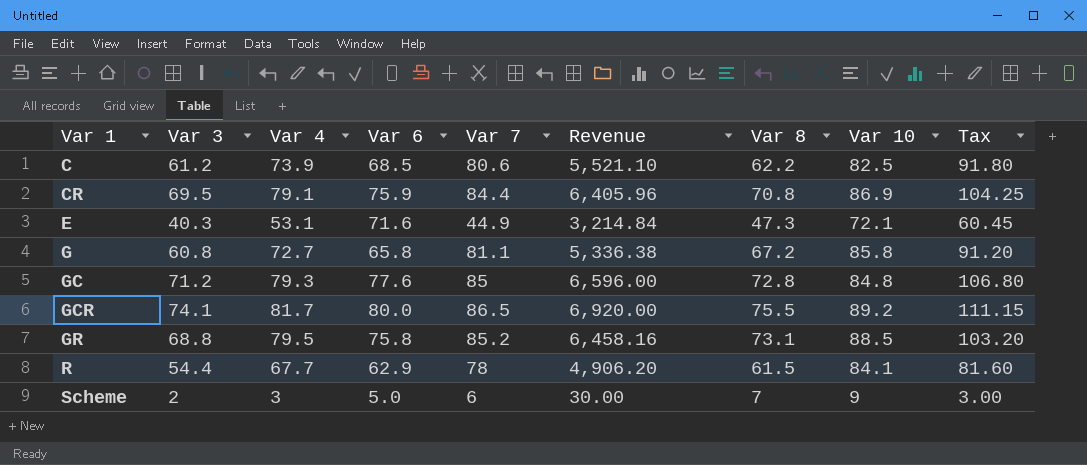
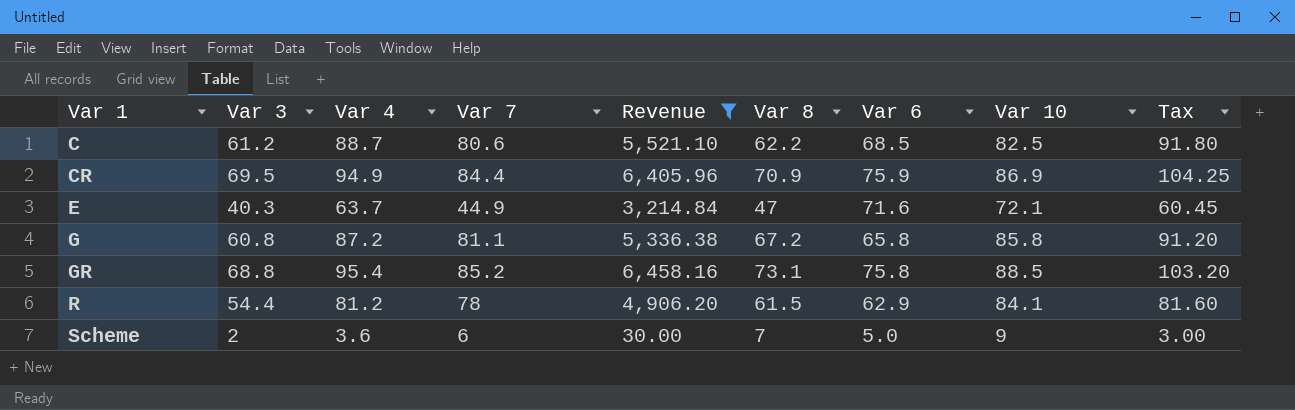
filter: none -> Revenue <= 6,458.16
column Var 6 | position: 4 -> 7
C | Var 4: 73.9 -> 88.7
CR | Var 4: 79.1 -> 94.9
CR | Var 8: 70.8 -> 70.9
E | Var 4: 53.1 -> 63.7
E | Var 8: 47.3 -> 47
G | Var 4: 72.7 -> 87.2
GR | Var 4: 79.5 -> 95.4
R | Var 4: 67.7 -> 81.2
Scheme | Var 4: 3 -> 3.6

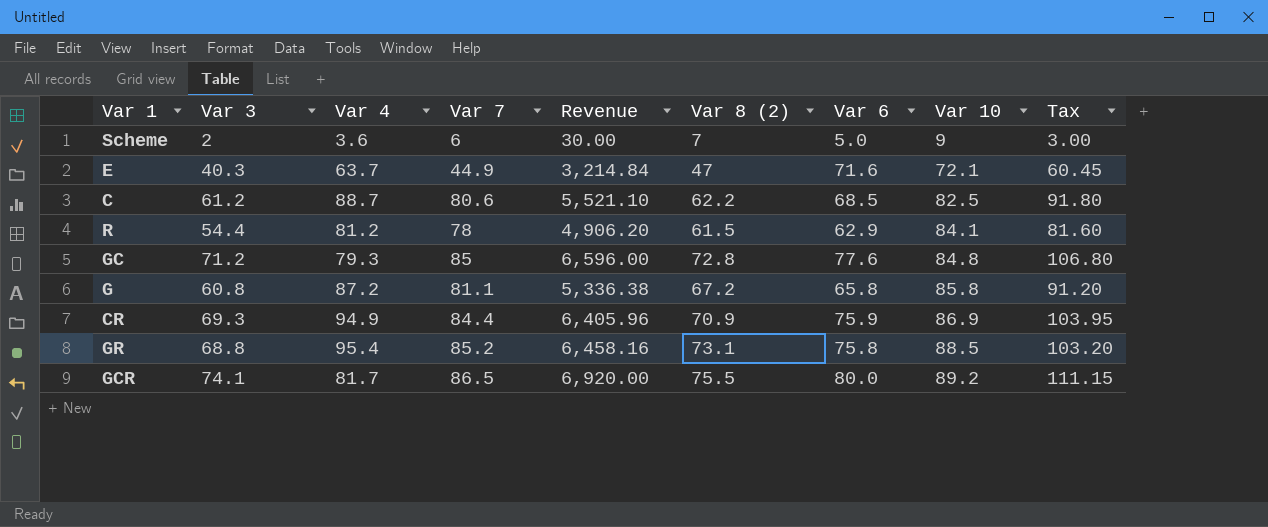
filter: Revenue <= 6,458.16 -> none
row order: Var 1 ascending -> Var 10 ascending
column name: Var 8 -> Var 8 (2)
CR | Var 3: 69.5 -> 69.3
CR | Tax: 104.25 -> 103.95

